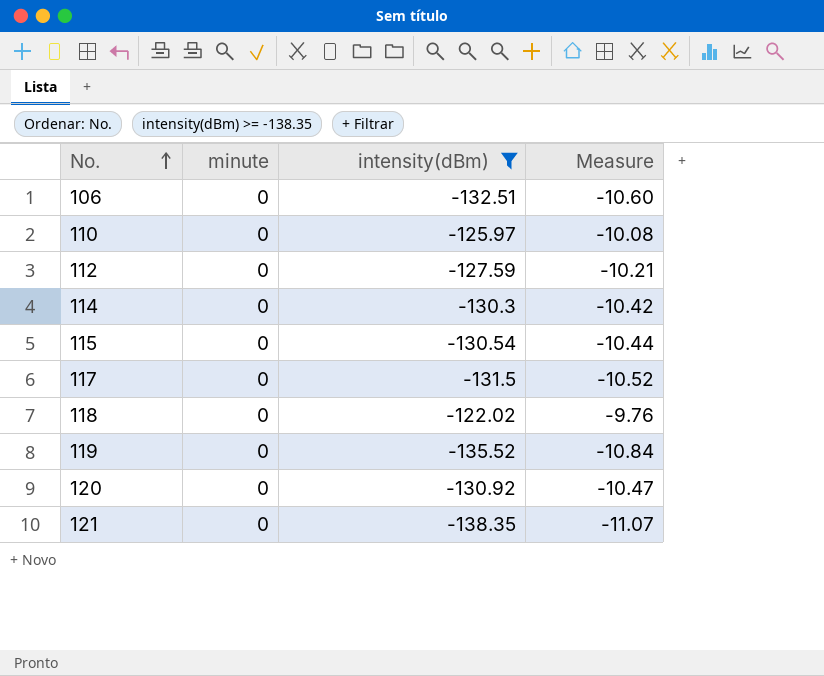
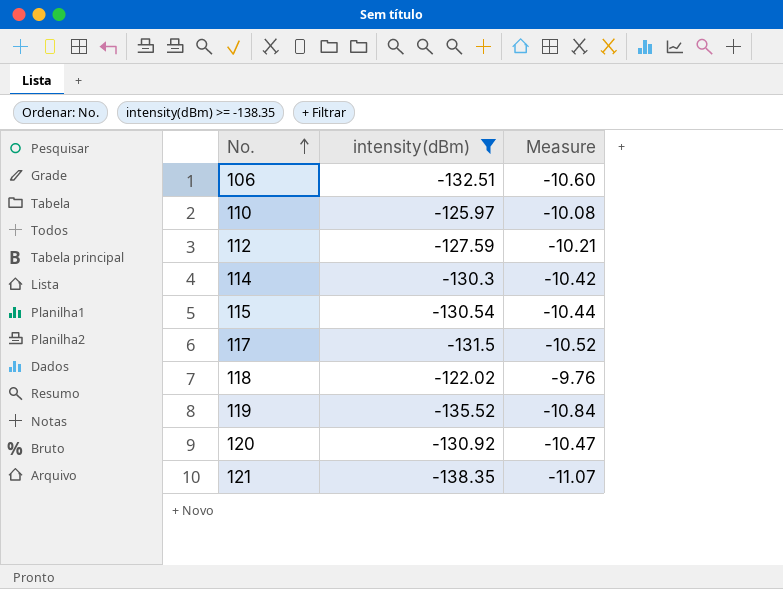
column minute | position: 2 -> none

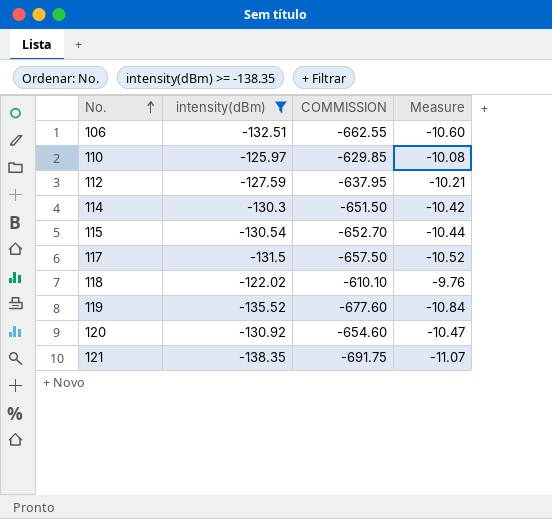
column COMMISSION | formula: none -> [intensity(dBm)] * 5

